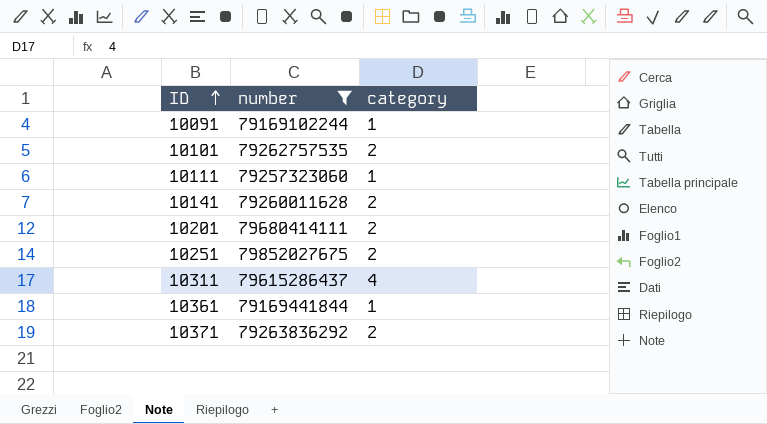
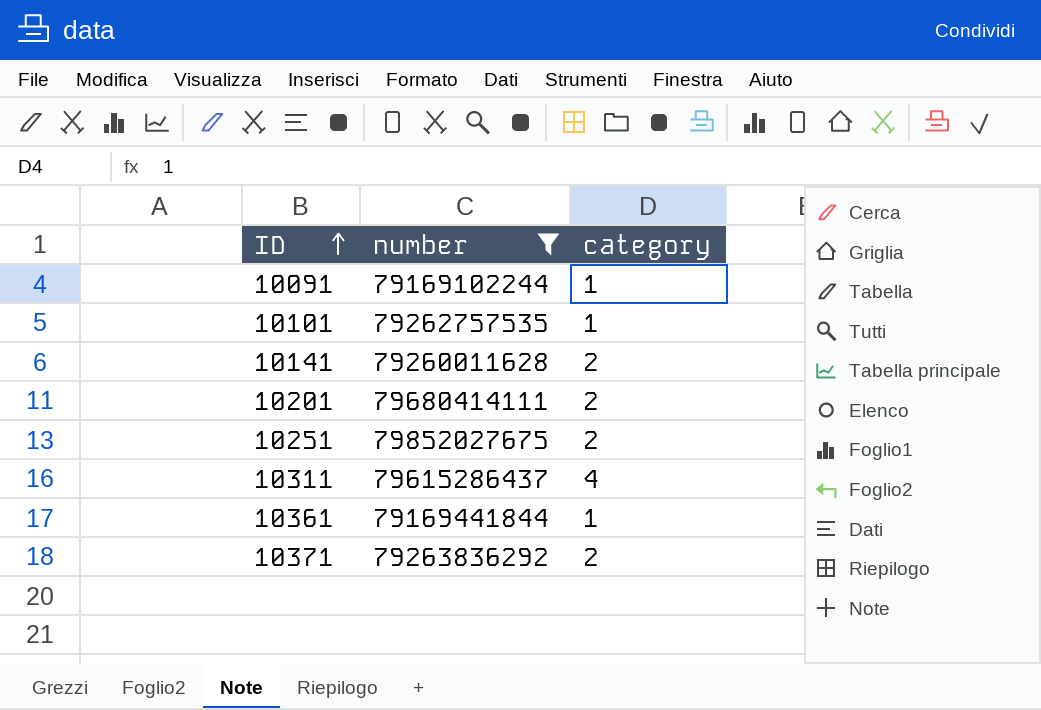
row 10111: 79257323060 | 1 -> none
10101 | category: 2 -> 1

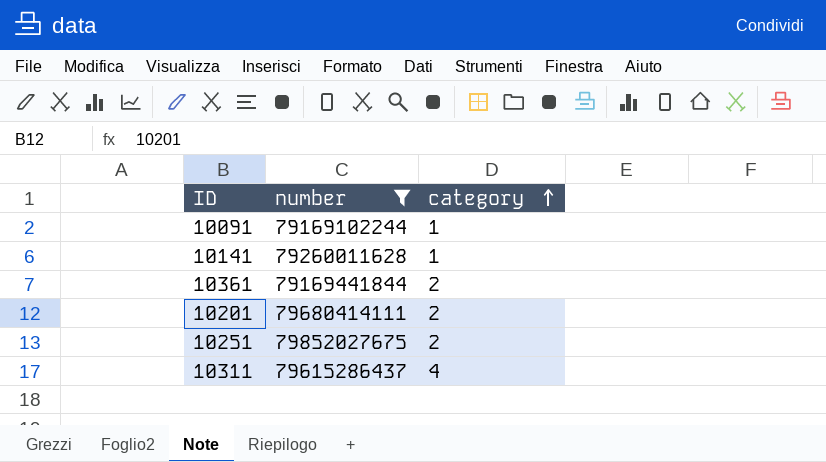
row order: ID ascending -> category ascending
row 10101: 79262757535 | 1 -> none
row 10371: 79263836292 | 2 -> none
10141 | category: 2 -> 1
10361 | category: 1 -> 2

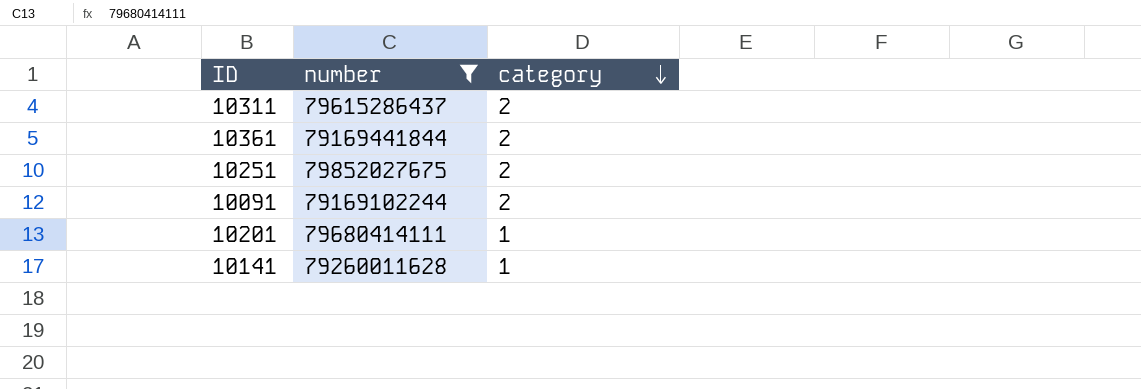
row order: category ascending -> category descending
10311 | category: 4 -> 2
10091 | category: 1 -> 2
10201 | category: 2 -> 1

